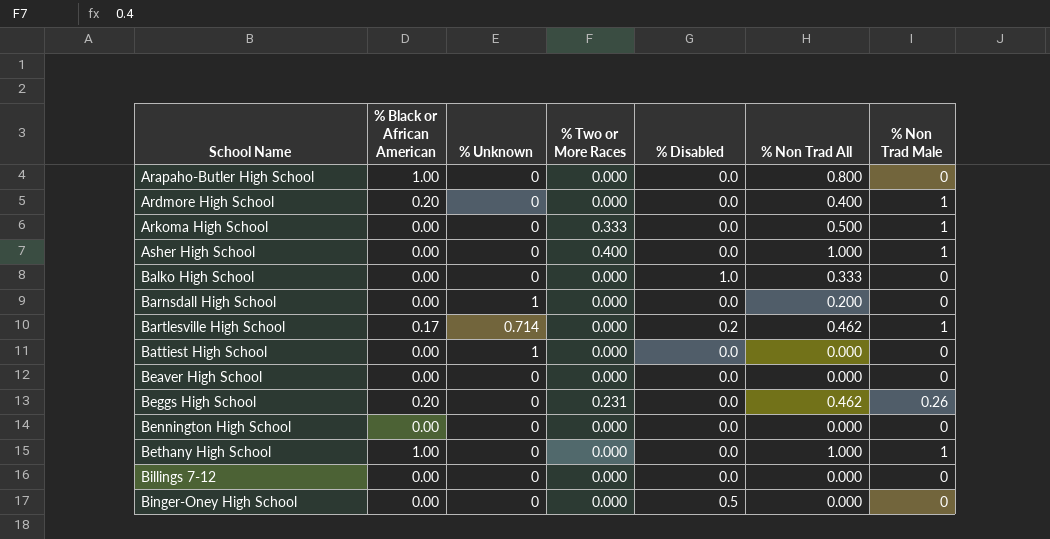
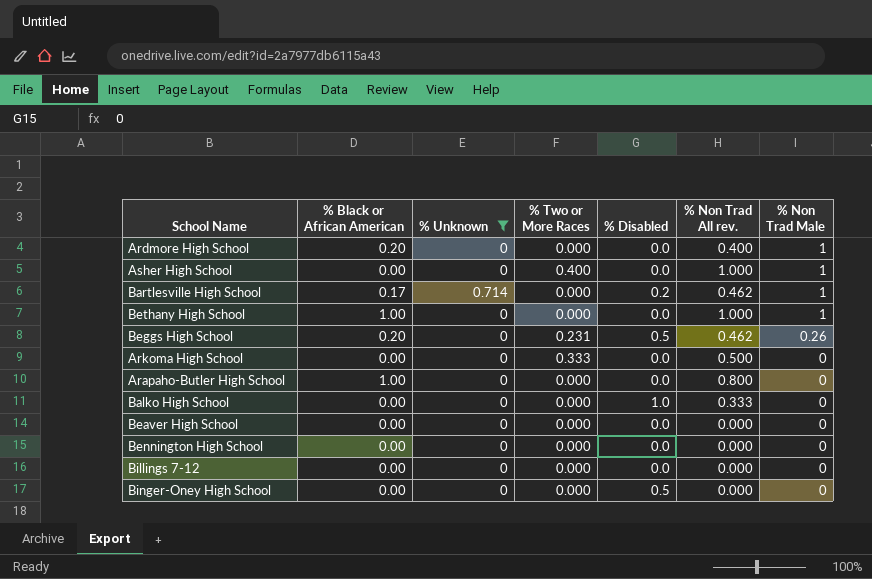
filter: none -> % Unknown != 1
row order: School Name ascending -> % Non Trad Male descending
column name: % Non Trad All -> % Non Trad All rev.
Beggs High School | % Disabled: 0.0 -> 0.5
Arkoma High School | % Non Trad Male: 1 -> 0

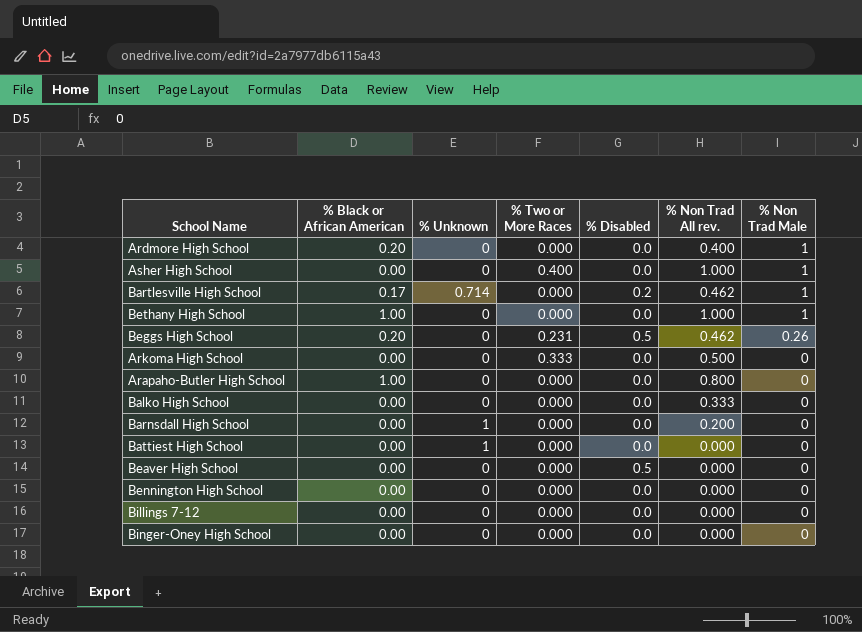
filter: % Unknown != 1 -> none
Balko High School | % Disabled: 1.0 -> 0.0
Beaver High School | % Disabled: 0.0 -> 0.5
Binger-Oney High School | % Disabled: 0.5 -> 0.0

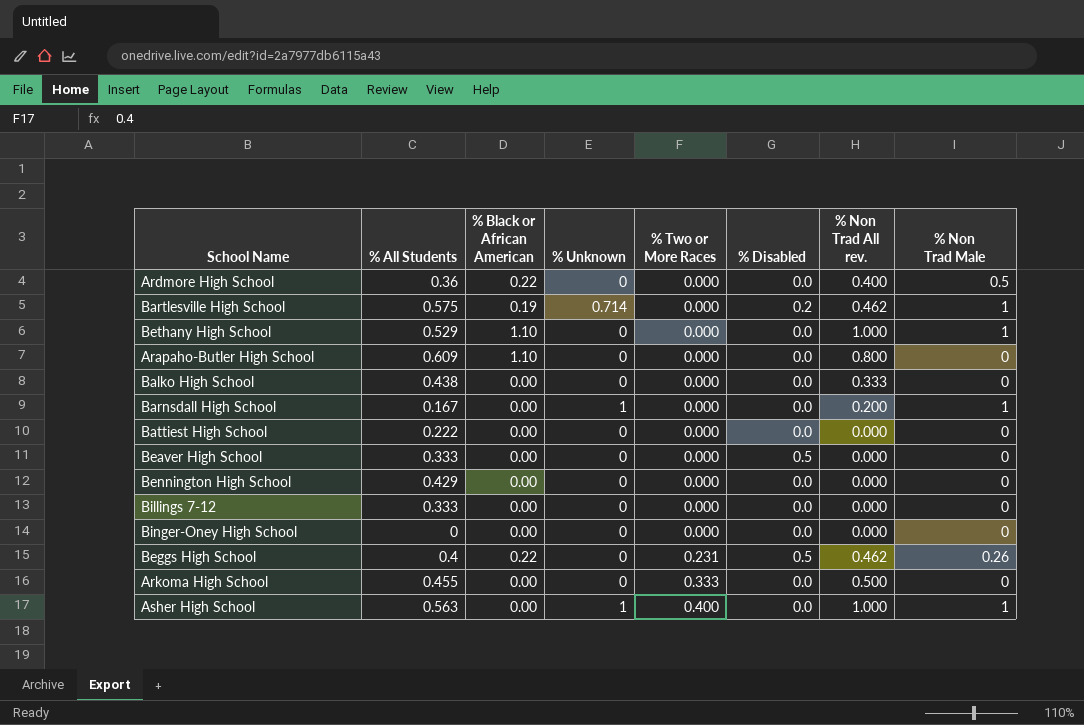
row order: % Non Trad Male descending -> % Two or More Races ascending
column % All Students | position: none -> 2
Ardmore High School | % Black or African American: 0.20 -> 0.22
Ardmore High School | % Non Trad Male: 1 -> 0.5
Bartlesville High School | % Black or African American: 0.17 -> 0.19
Bethany High School | % Black or African American: 1.00 -> 1.10
Arapaho-Butler High School | % Black or African American: 1.00 -> 1.10
Barnsdall High School | % Non Trad Male: 0 -> 1
Battiest High School | % Unknown: 1 -> 0
Beggs High School | % Black or African American: 0.20 -> 0.22
Asher High School | % Unknown: 0 -> 1

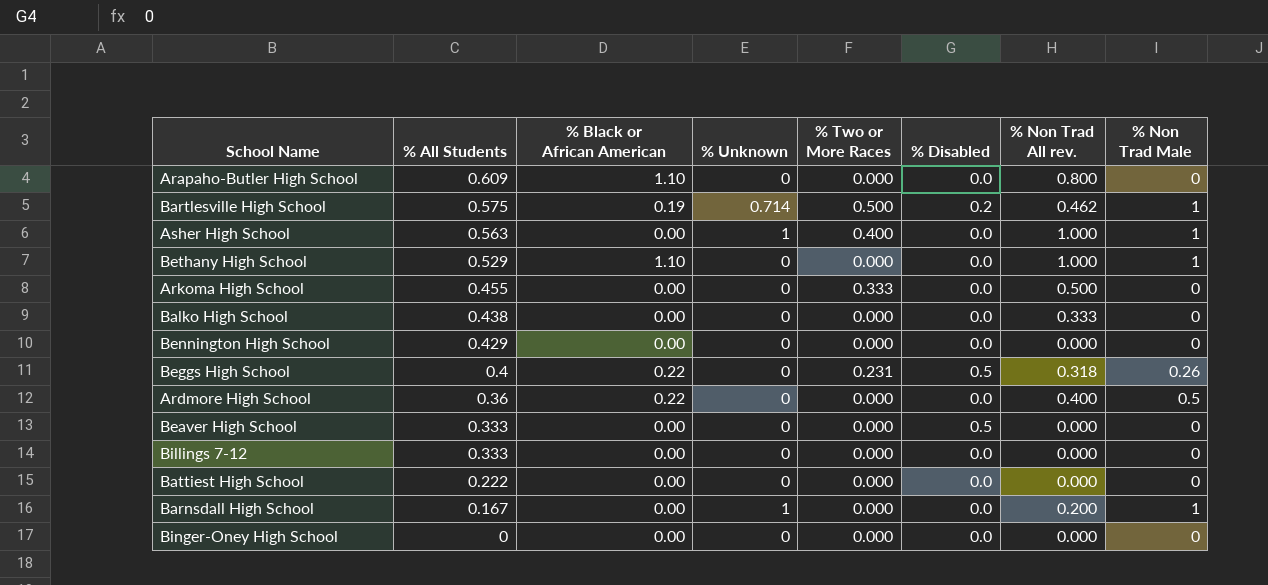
row order: % Two or More Races ascending -> % All Students descending
Bartlesville High School | % Two or More Races: 0.000 -> 0.500
Beggs High School | % Non Trad All rev.: 0.462 -> 0.318

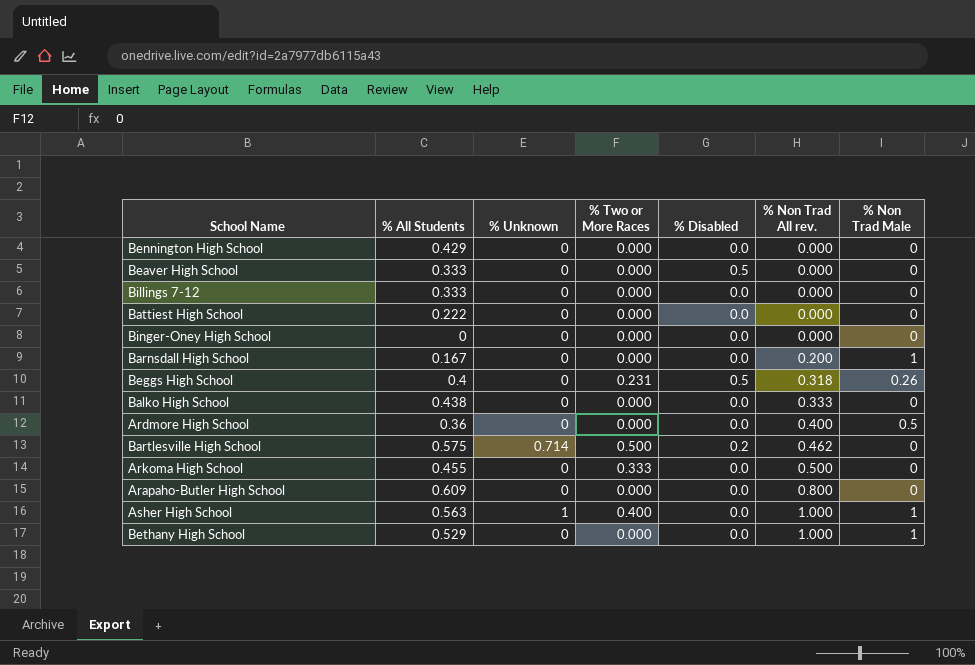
row order: % All Students descending -> % Non Trad All rev. ascending
column % Black or African American | position: 3 -> none
Barnsdall High School | % Unknown: 1 -> 0
Bartlesville High School | % Non Trad Male: 1 -> 0

